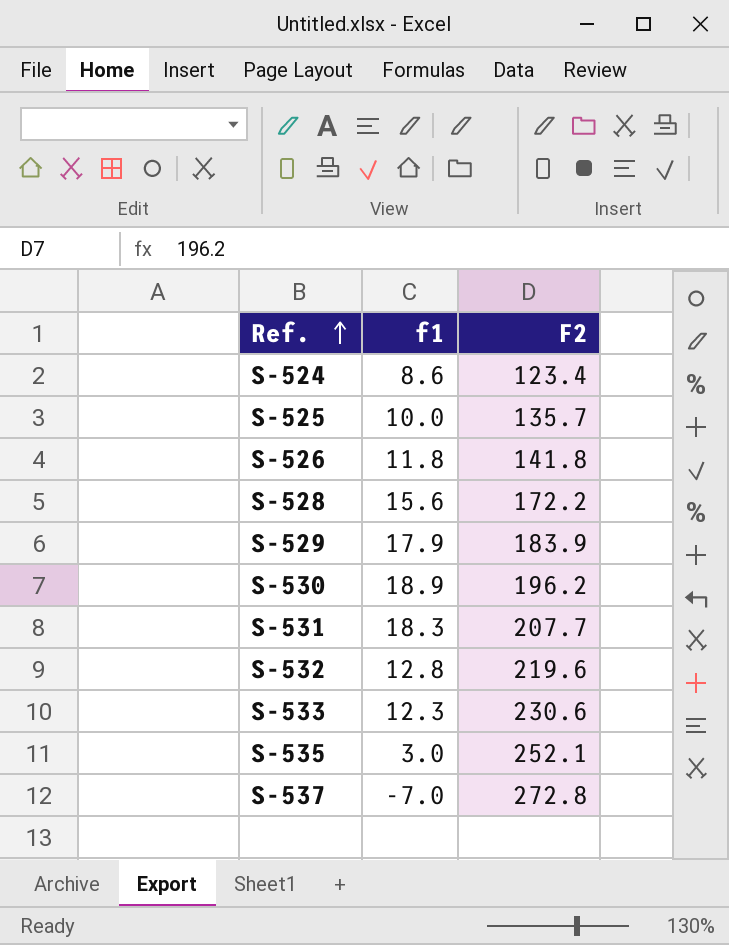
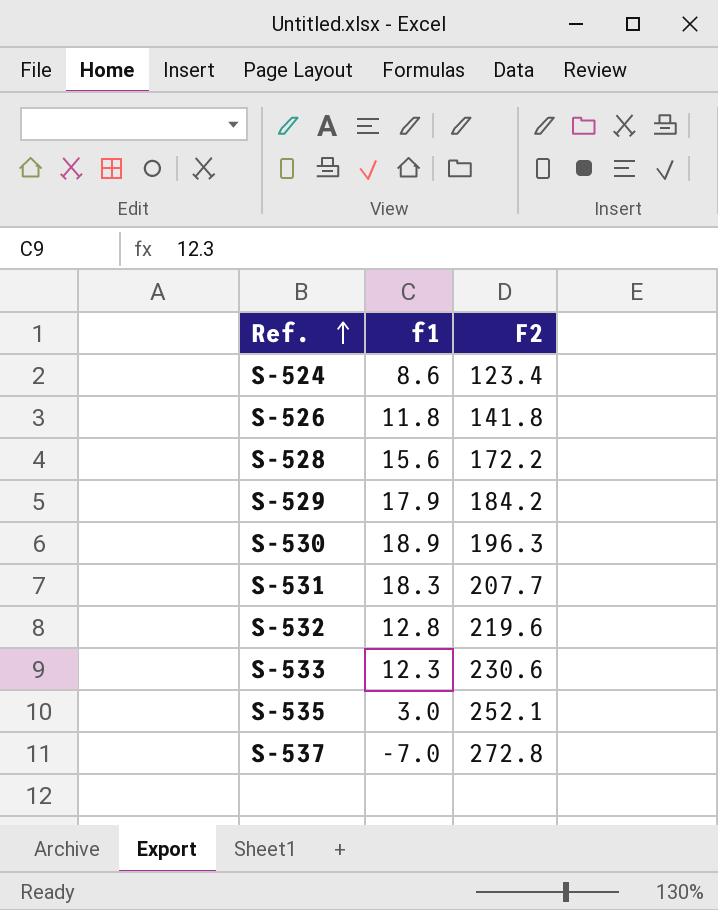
row S-525: 10.0 | 135.7 -> none
S-529 | F2: 183.9 -> 184.2
S-530 | F2: 196.2 -> 196.3

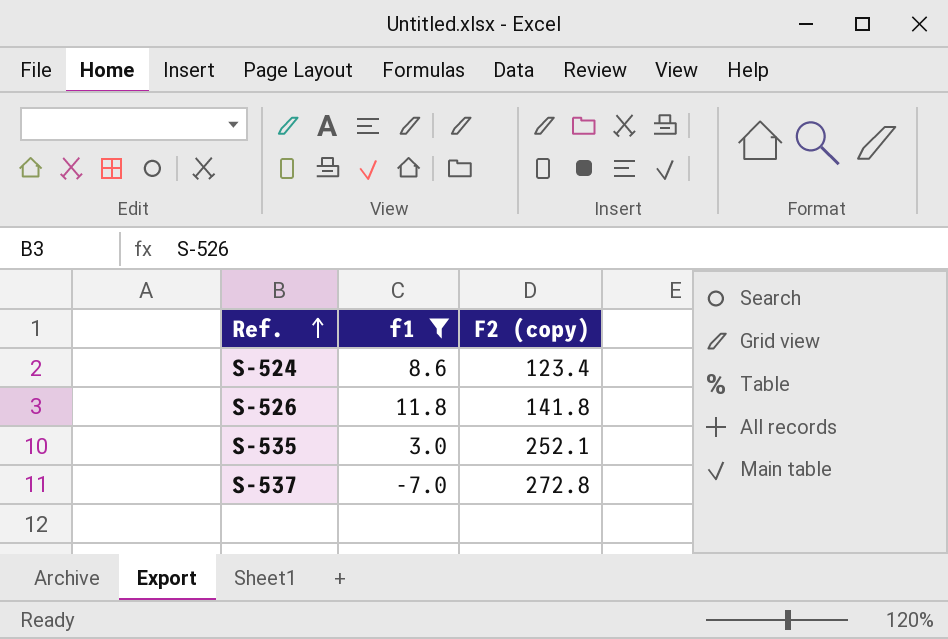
filter: none -> f1 <= 11.8
column name: F2 -> F2 (copy)

